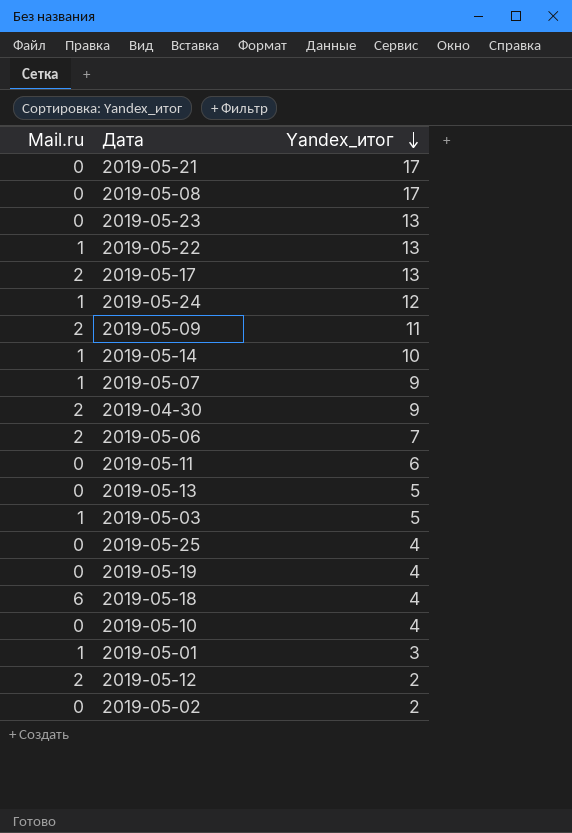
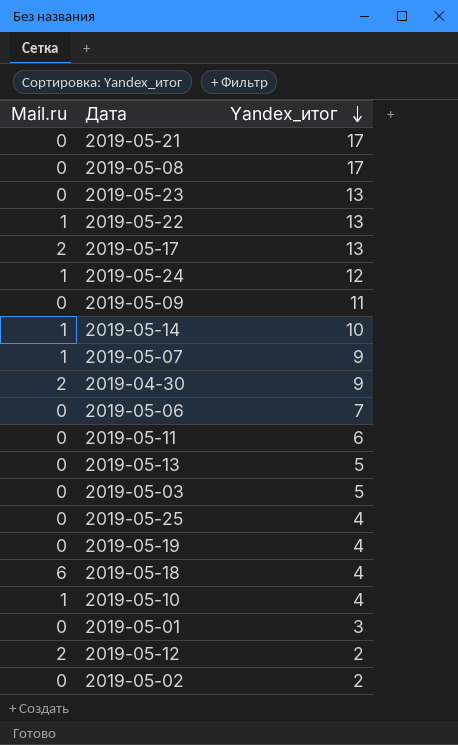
2019-05-09 | Mail.ru: 2 -> 0
2019-05-06 | Mail.ru: 2 -> 0
2019-05-03 | Mail.ru: 1 -> 0
2019-05-10 | Mail.ru: 0 -> 1
2019-05-01 | Mail.ru: 1 -> 0

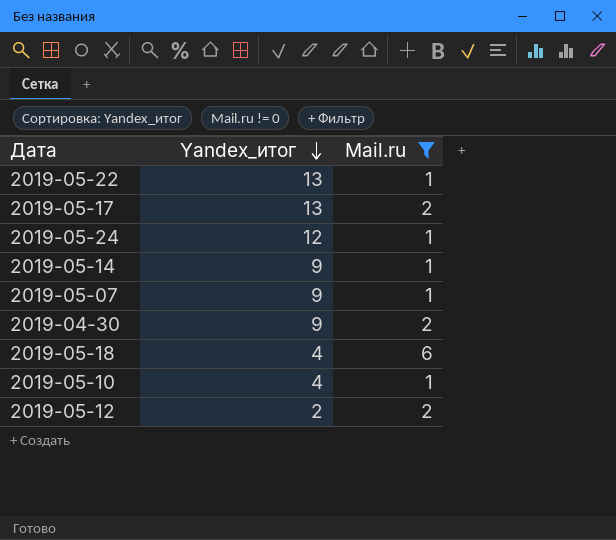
filter: none -> Mail.ru != 0
column Mail.ru | position: 1 -> 3
2019-05-14 | Yandex_итог: 10 -> 9

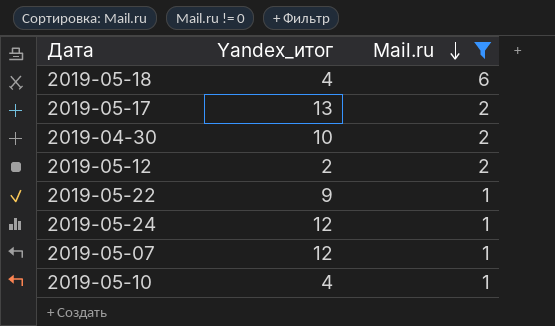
row order: Yandex_итог descending -> Mail.ru descending
row 2019-05-14: 9 | 1 -> none
2019-04-30 | Yandex_итог: 9 -> 10
2019-05-22 | Yandex_итог: 13 -> 9
2019-05-07 | Yandex_итог: 9 -> 12

